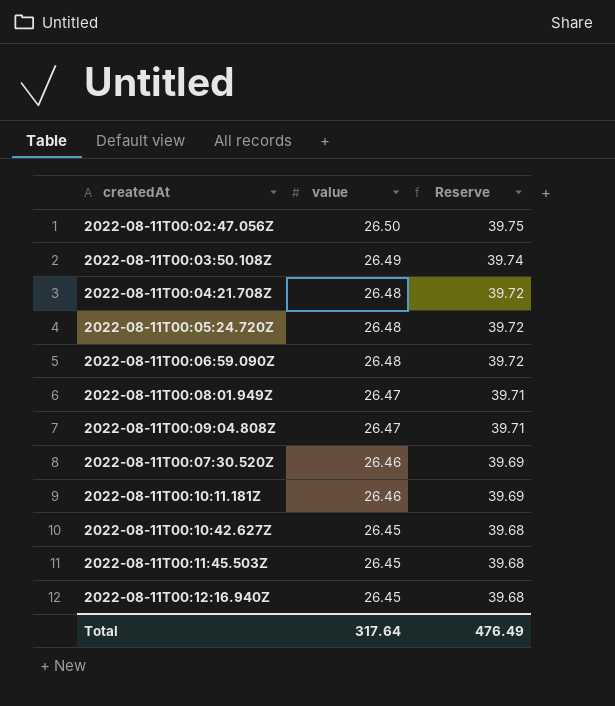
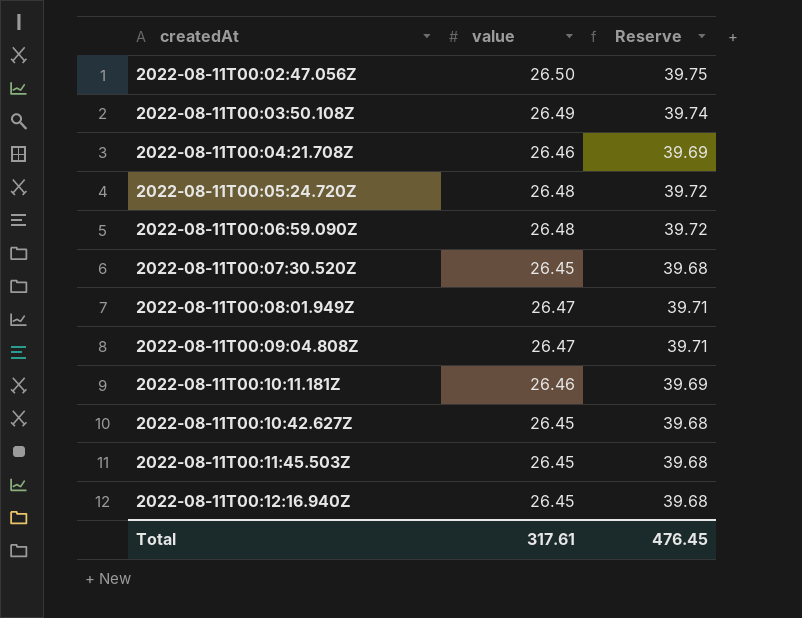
row order: value descending -> createdAt ascending
2022-08-11T00:04:21.708Z | value: 26.48 -> 26.46
2022-08-11T00:04:21.708Z | Reserve: 39.72 -> 39.69
2022-08-11T00:07:30.520Z | value: 26.46 -> 26.45
2022-08-11T00:07:30.520Z | Reserve: 39.69 -> 39.68
Total | value: 317.64 -> 317.61
Total | Reserve: 476.49 -> 476.45

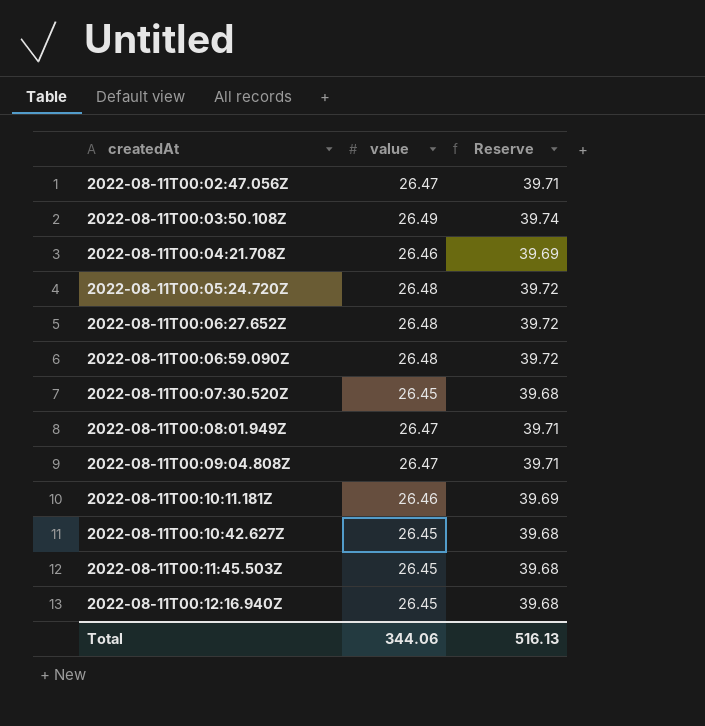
2022-08-11T00:02:47.056Z | value: 26.50 -> 26.47
2022-08-11T00:02:47.056Z | Reserve: 39.75 -> 39.71
row 2022-08-11T00:06:27.652Z: none -> 26.48 | 39.72
Total | value: 317.61 -> 344.06
Total | Reserve: 476.45 -> 516.13

